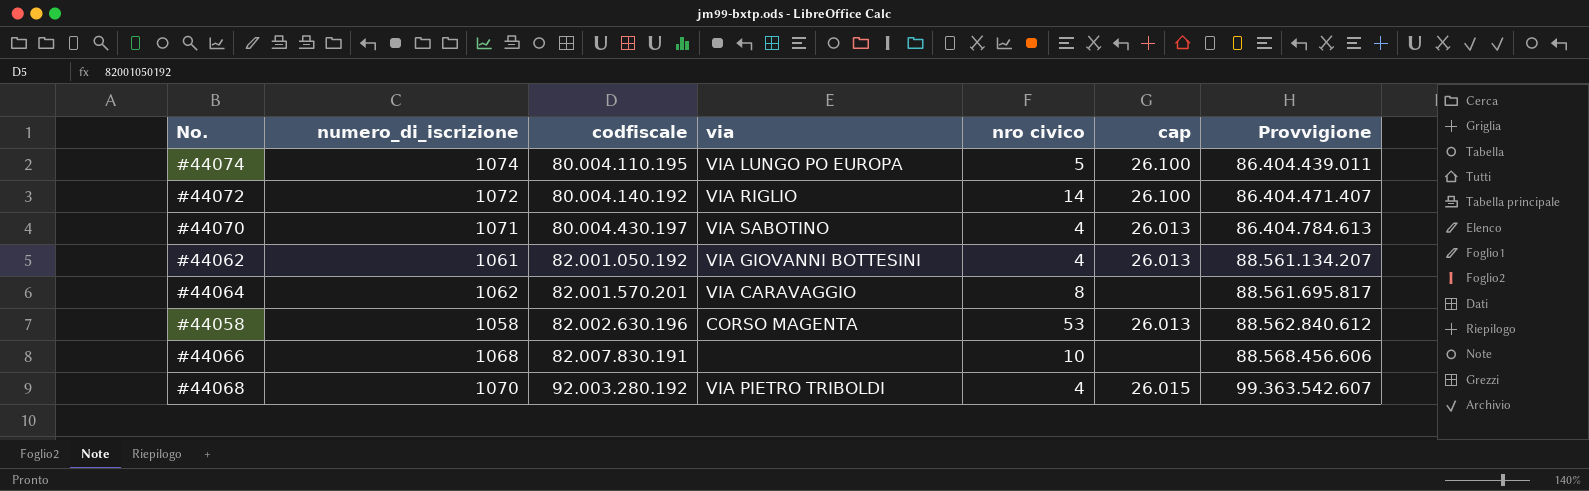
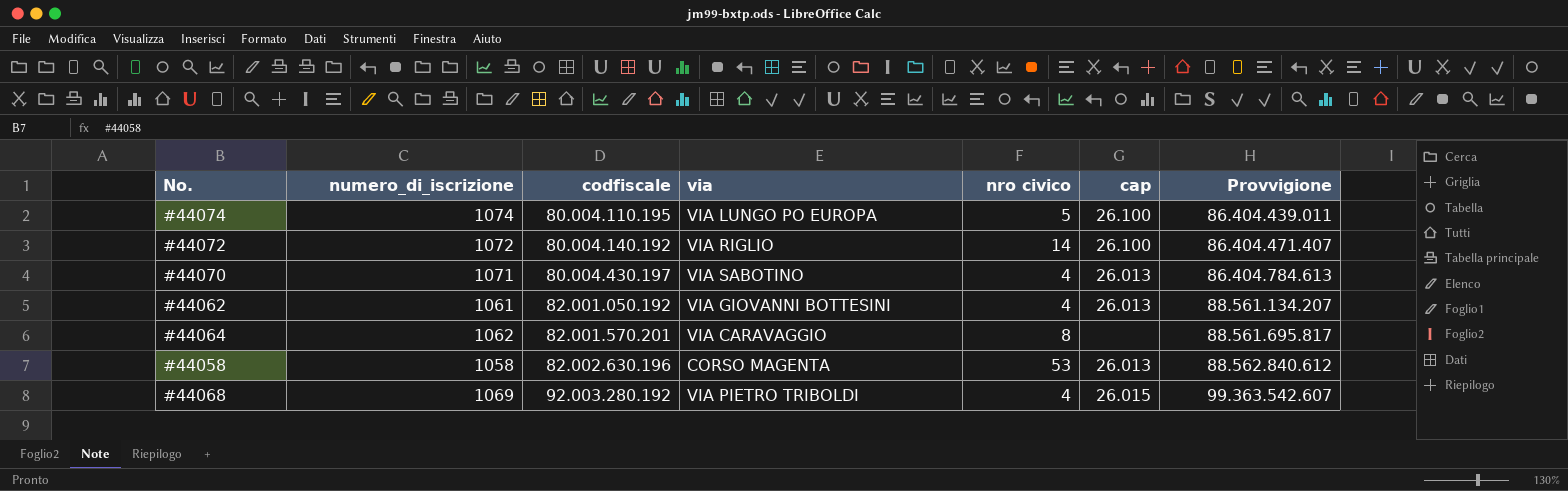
row #44066: 1068 | 82.007.830.191 | none | 10 | none | 88.568.456.606 -> none
#44068 | numero_di_iscrizione: 1070 -> 1069

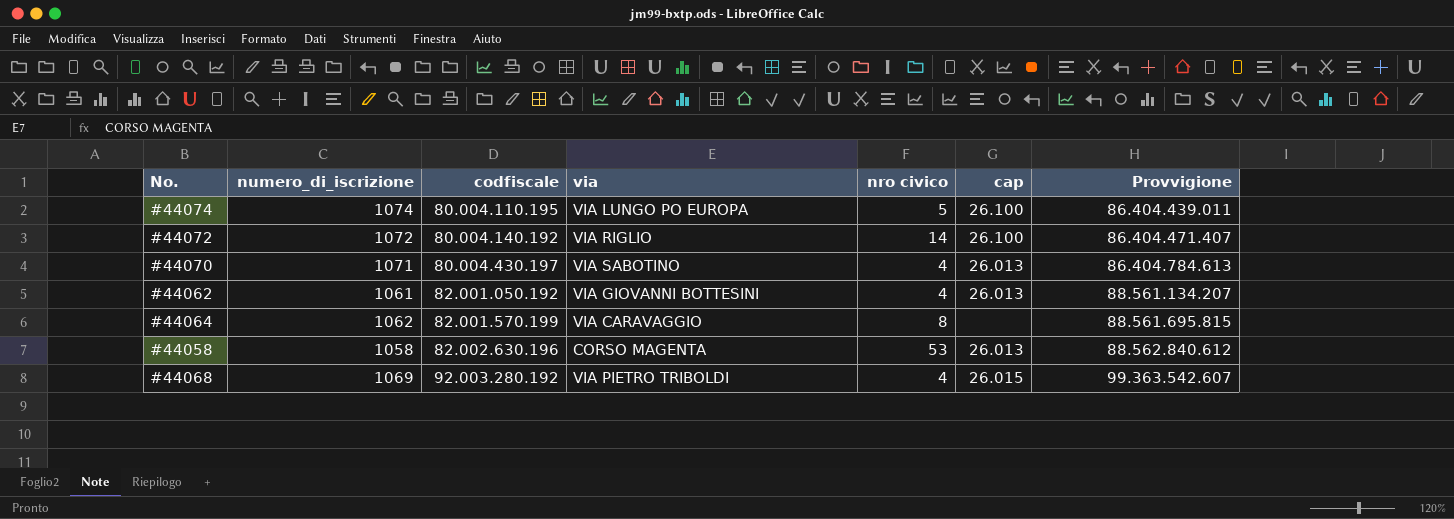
#44064 | codfiscale: 82.001.570.201 -> 82.001.570.199
#44064 | Provvigione: 88.561.695.817 -> 88.561.695.815

